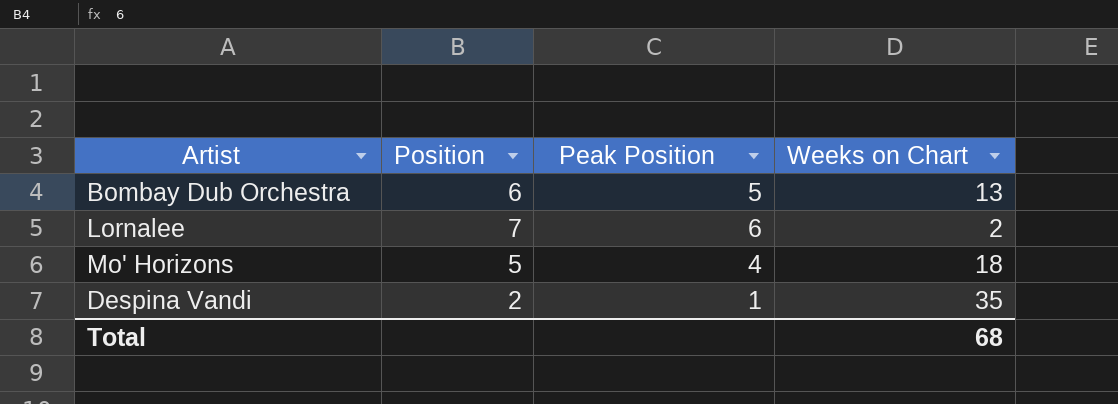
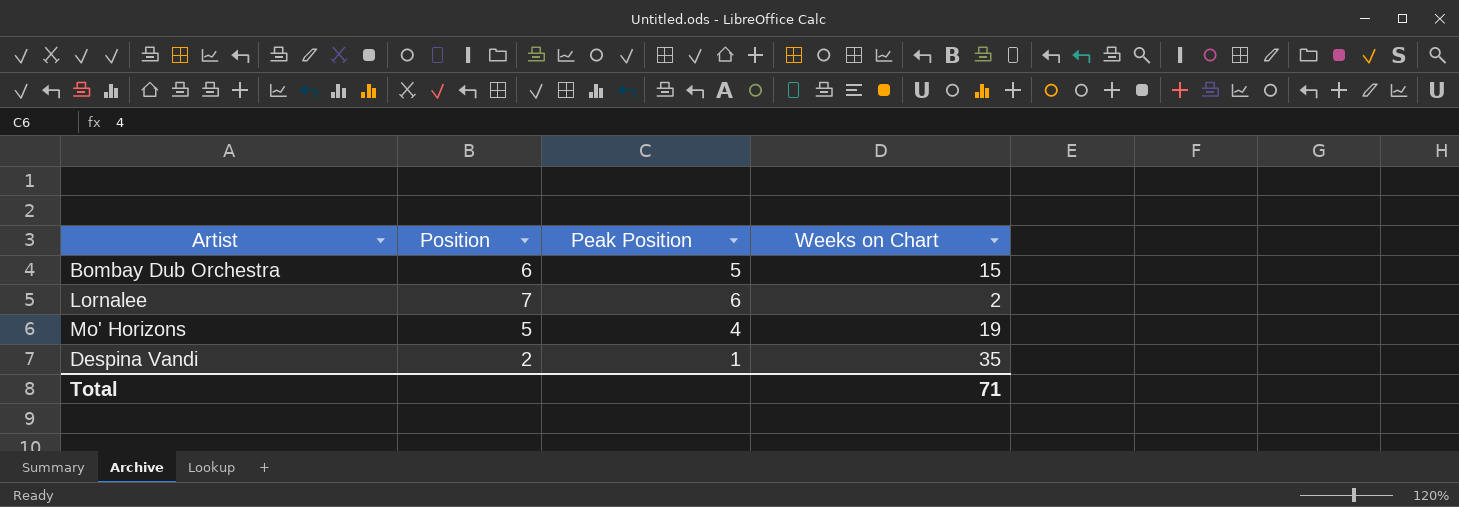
Bombay Dub Orchestra | Weeks on Chart: 13 -> 15
Mo' Horizons | Weeks on Chart: 18 -> 19
Total | Weeks on Chart: 68 -> 71

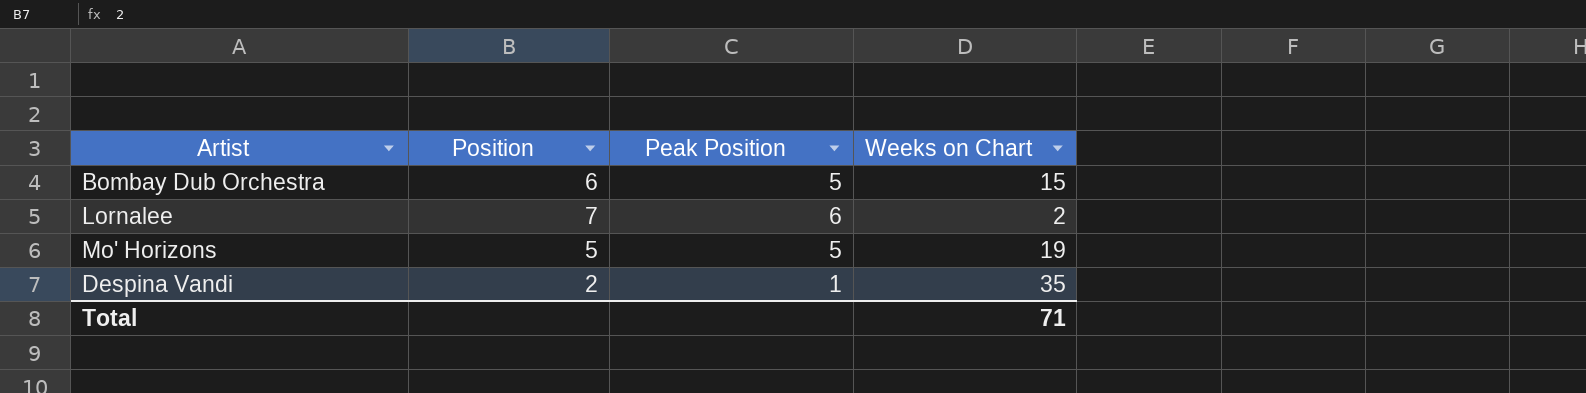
Mo' Horizons | Peak Position: 4 -> 5

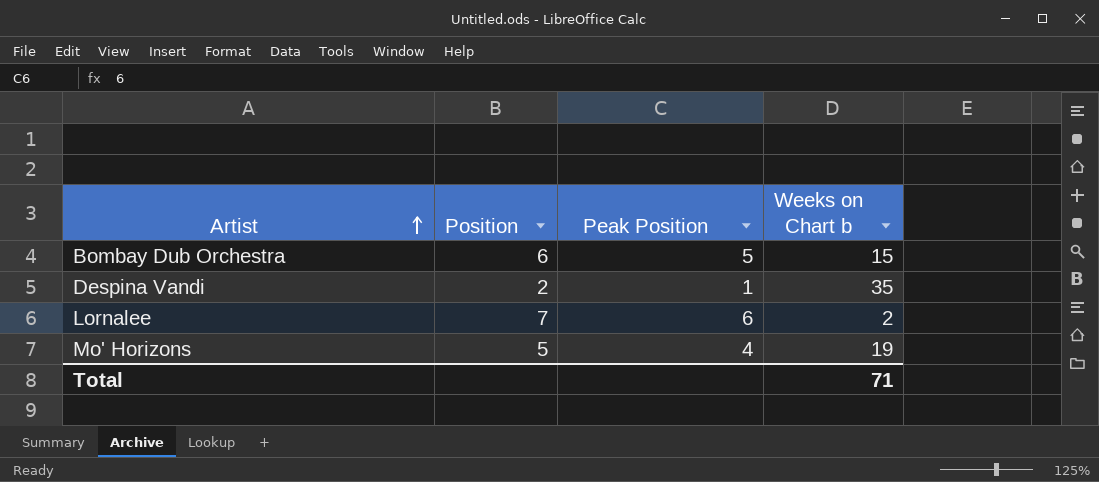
row order: none -> Artist ascending
column name: Weeks on Chart -> Weeks on Chart b
Mo' Horizons | Peak Position: 5 -> 4

